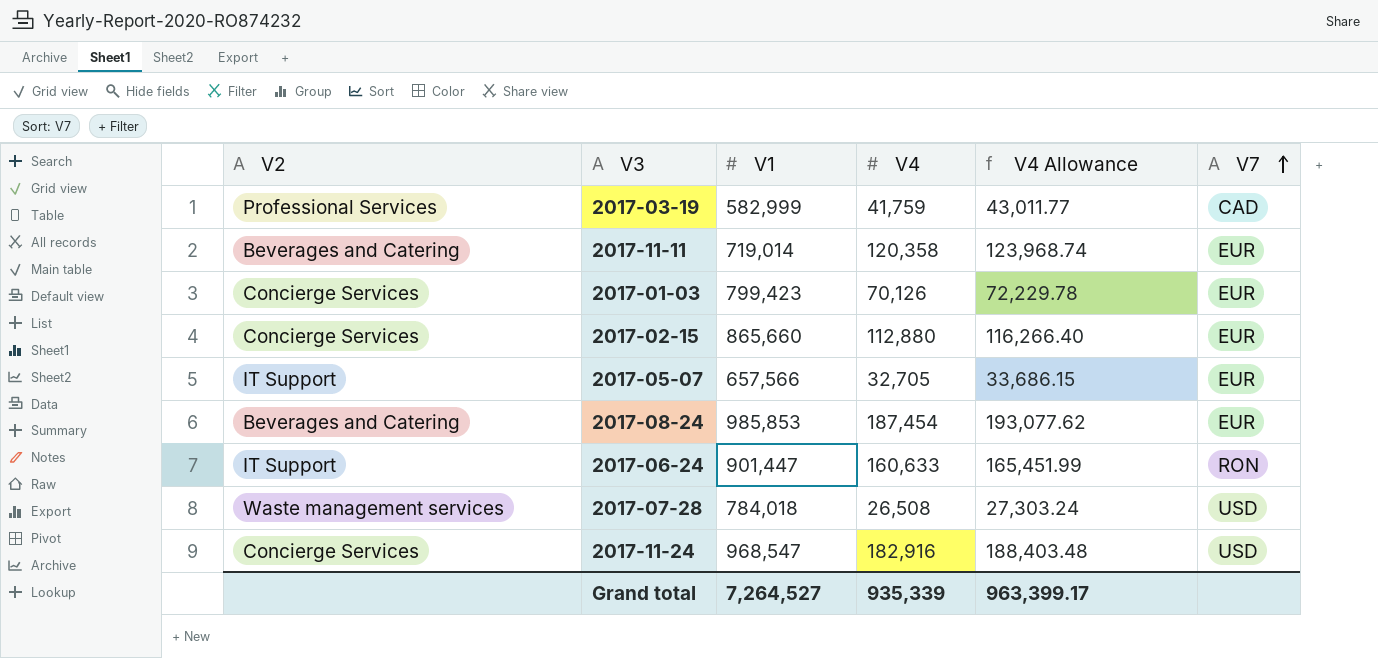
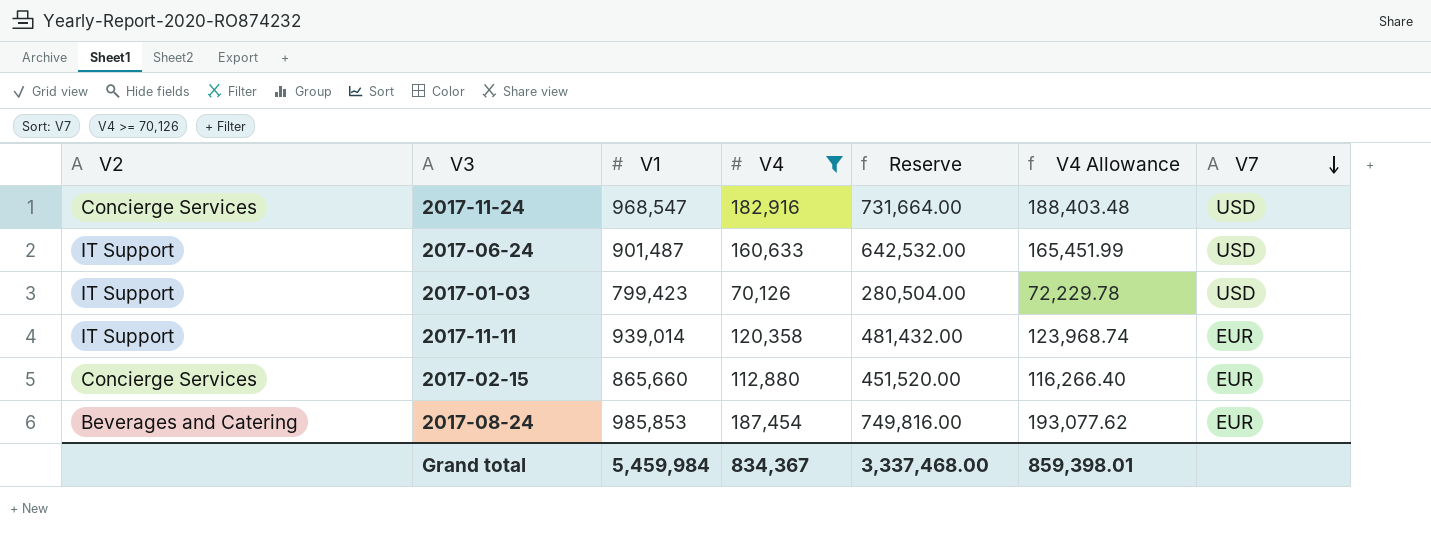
filter: none -> V4 >= 70,126
row order: V7 ascending -> V7 descending
column Reserve | formula: none -> [V4] * 4
2017-06-24 | V1: 901,447 -> 901,487
2017-06-24 | V7: RON -> USD
2017-01-03 | V2: Concierge Services -> IT Support
2017-01-03 | V7: EUR -> USD
2017-11-11 | V2: Beverages and Catering -> IT Support
2017-11-11 | V1: 719,014 -> 939,014
Grand total | V1: 7,264,527 -> 5,459,984
Grand total | V4: 935,339 -> 834,367
Grand total | V4 Allowance: 963,399.17 -> 859,398.01

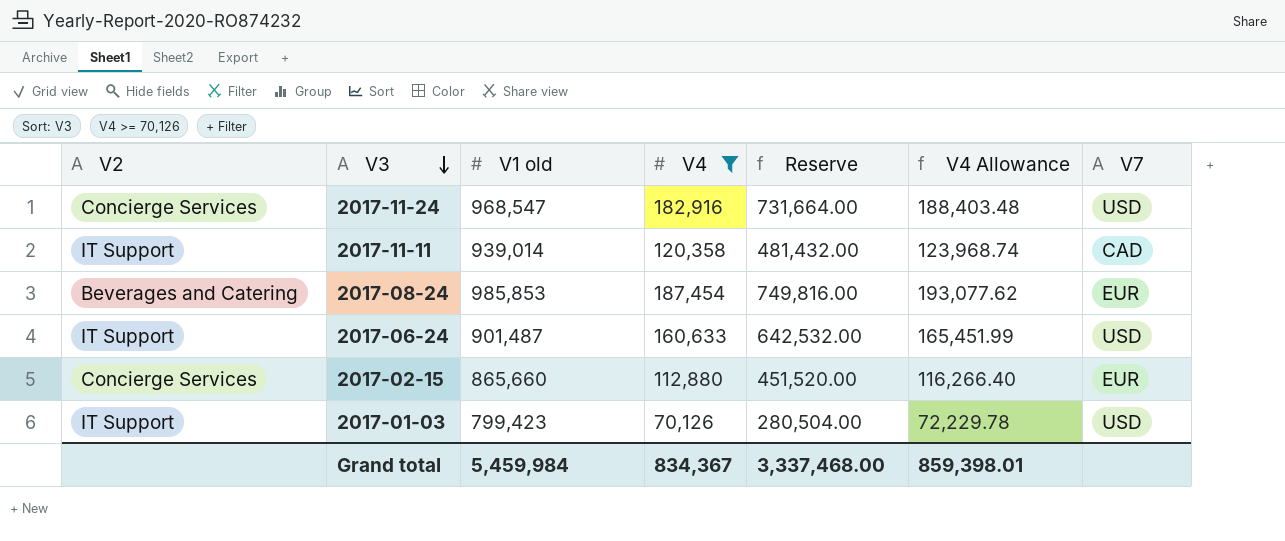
row order: V7 descending -> V3 descending
column name: V1 -> V1 old
2017-11-11 | V7: EUR -> CAD

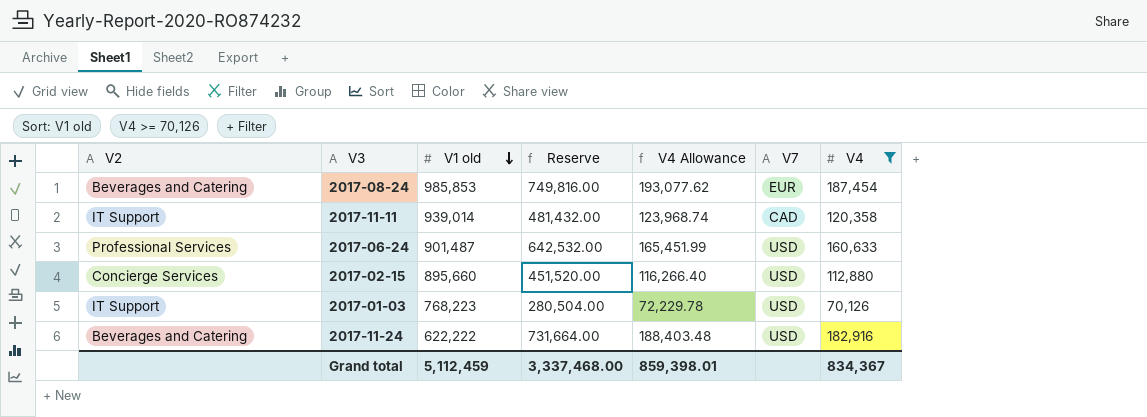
row order: V3 descending -> V1 old descending
column V4 | position: 4 -> 7
2017-06-24 | V2: IT Support -> Professional Services
2017-02-15 | V1 old: 865,660 -> 895,660
2017-02-15 | V7: EUR -> USD
2017-01-03 | V1 old: 799,423 -> 768,223
2017-11-24 | V2: Concierge Services -> Beverages and Catering
2017-11-24 | V1 old: 968,547 -> 622,222
Grand total | V1 old: 5,459,984 -> 5,112,459

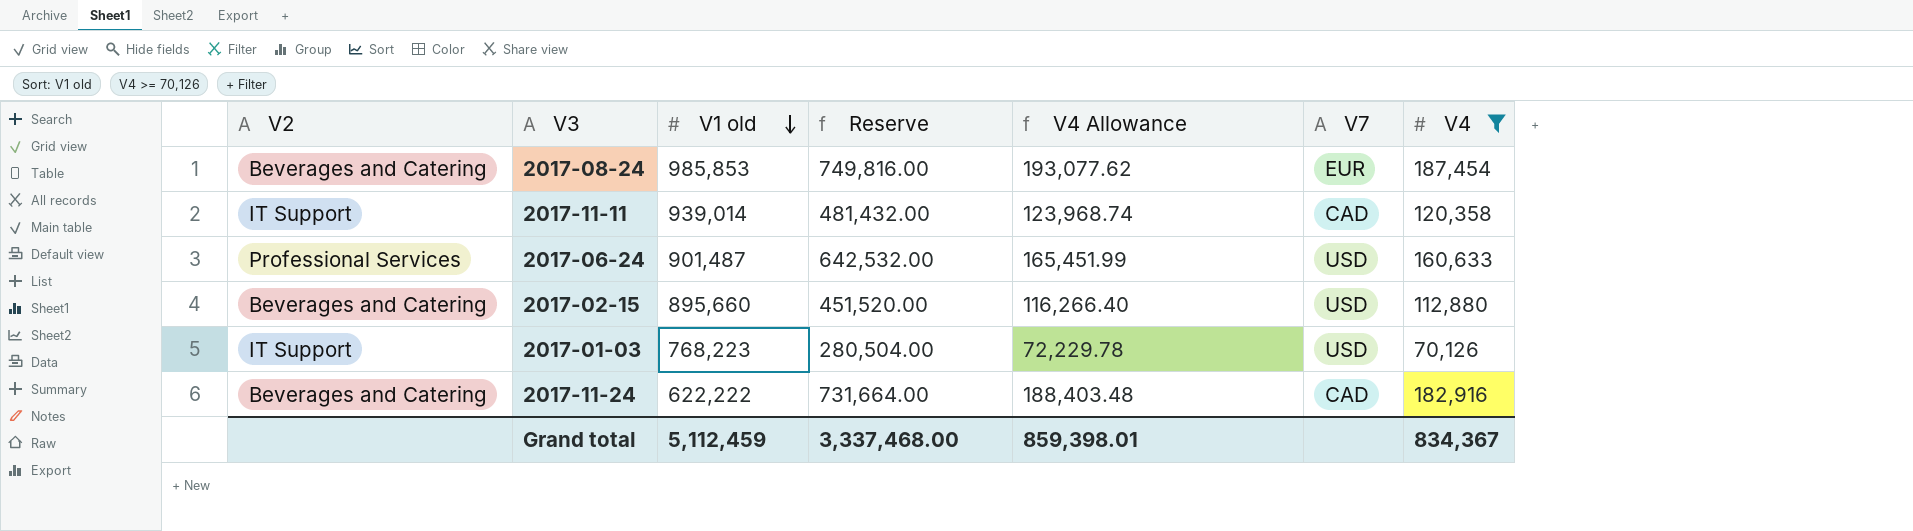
2017-02-15 | V2: Concierge Services -> Beverages and Catering
2017-11-24 | V7: USD -> CAD

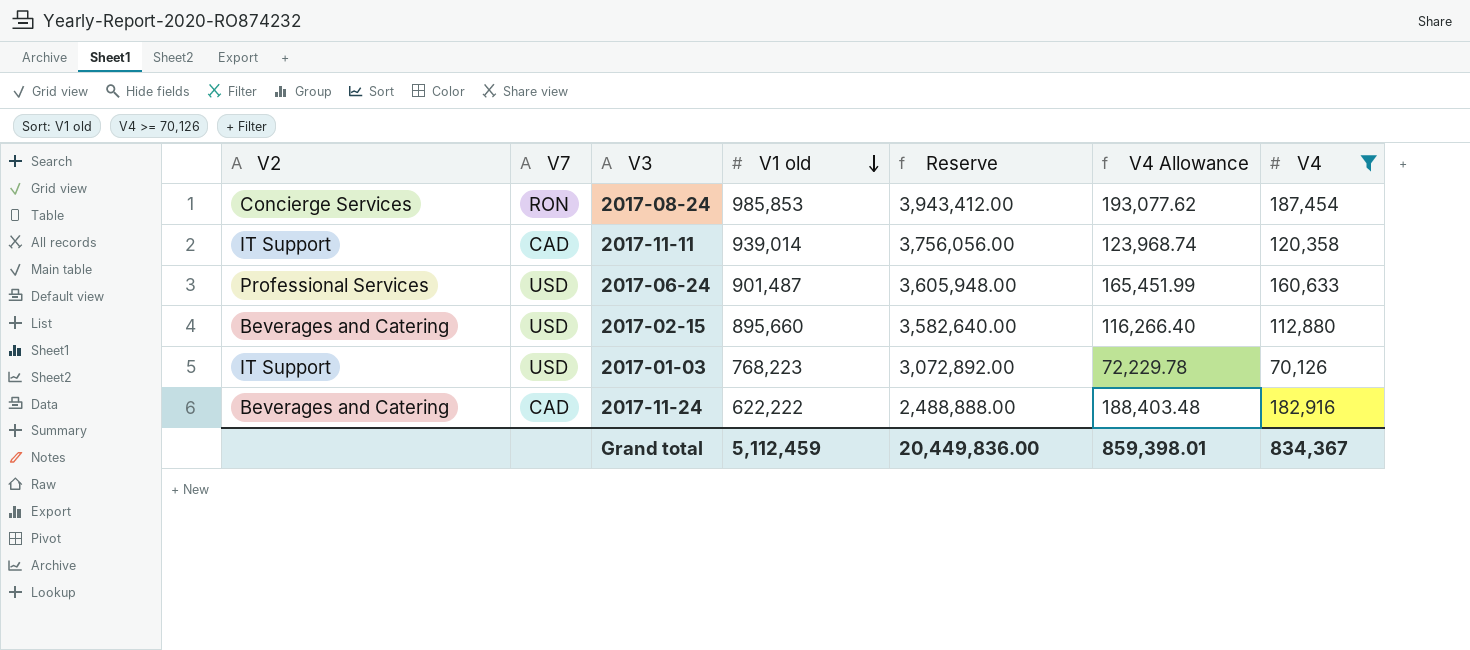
column V7 | position: 6 -> 2
column Reserve | formula: [V4] * 4 -> [V1 old] * 4
2017-08-24 | V2: Beverages and Catering -> Concierge Services
2017-08-24 | V7: EUR -> RON
Grand total | Reserve: 3,337,468.00 -> 20,449,836.00

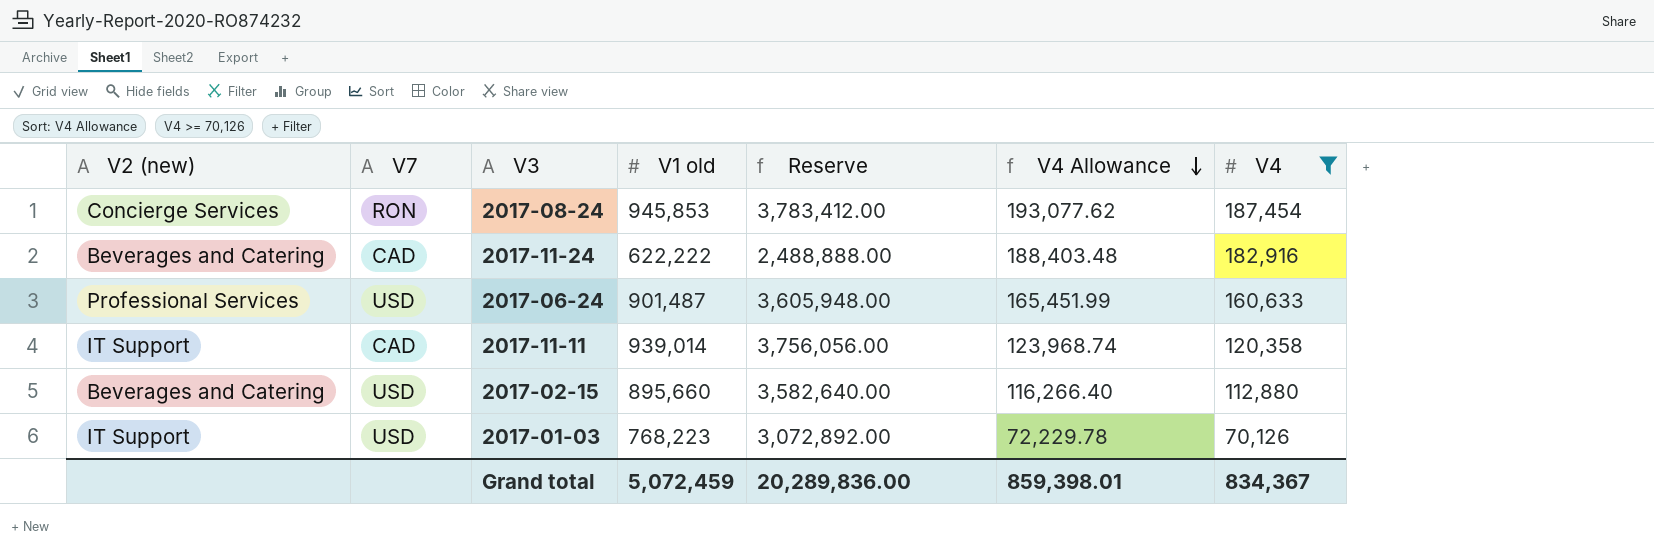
row order: V1 old descending -> V4 Allowance descending
column name: V2 -> V2 (new)
2017-08-24 | V1 old: 985,853 -> 945,853
2017-08-24 | Reserve: 3,943,412.00 -> 3,783,412.00
Grand total | V1 old: 5,112,459 -> 5,072,459
Grand total | Reserve: 20,449,836.00 -> 20,289,836.00

